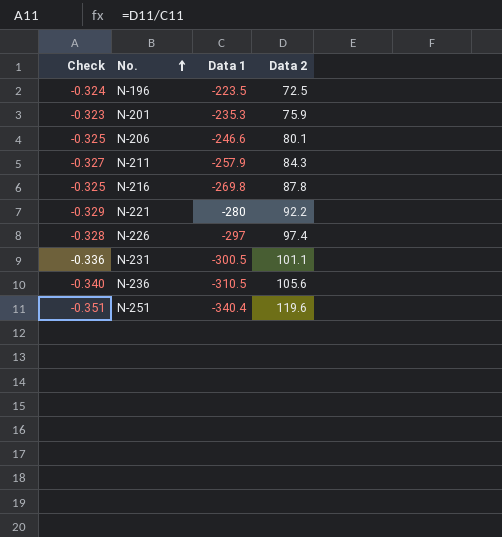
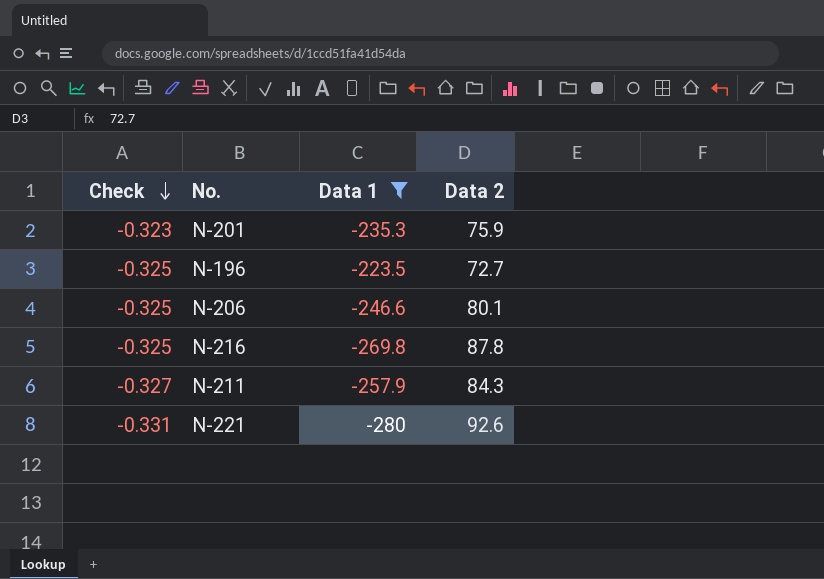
filter: none -> Data 1 >= -280
row order: No. ascending -> Check descending
N-196 | Check: -0.324 -> -0.325
N-196 | Data 2: 72.5 -> 72.7
N-221 | Check: -0.329 -> -0.331
N-221 | Data 2: 92.2 -> 92.6

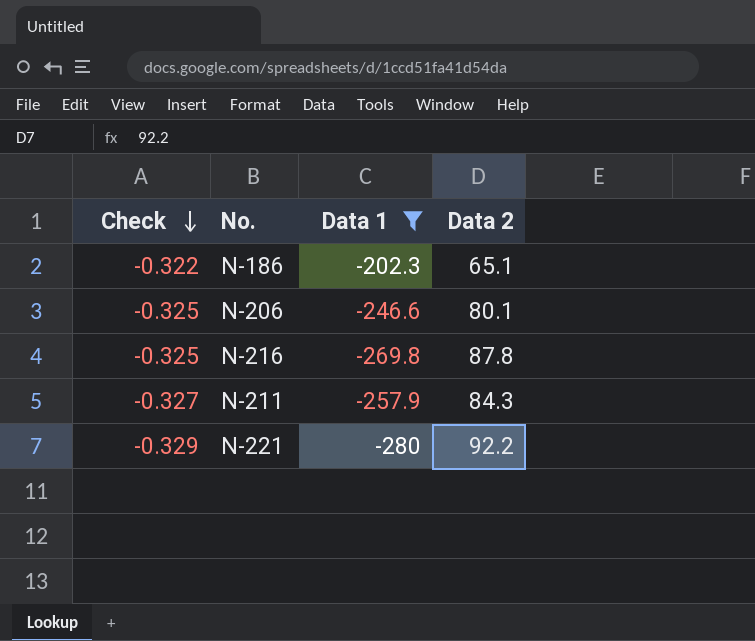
row N-201: -0.323 | -235.3 | 75.9 -> none
row N-196: -0.325 | -223.5 | 72.7 -> none
row N-186: none -> -0.322 | -202.3 | 65.1
N-221 | Check: -0.331 -> -0.329
N-221 | Data 2: 92.6 -> 92.2

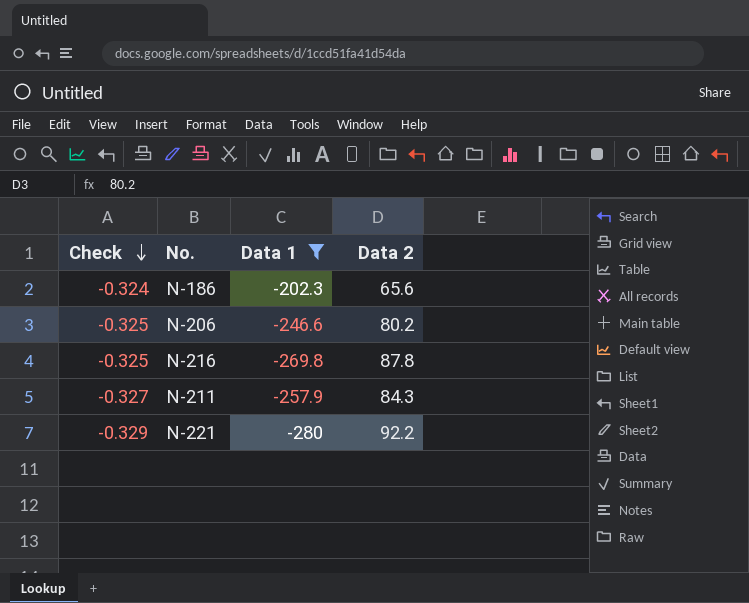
N-186 | Check: -0.322 -> -0.324
N-186 | Data 2: 65.1 -> 65.6
N-206 | Data 2: 80.1 -> 80.2

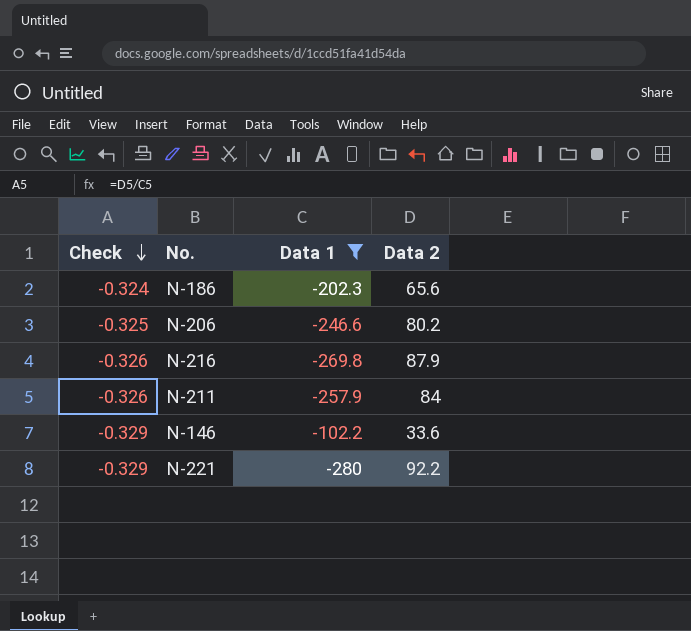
N-216 | Check: -0.325 -> -0.326
N-216 | Data 2: 87.8 -> 87.9
N-211 | Check: -0.327 -> -0.326
N-211 | Data 2: 84.3 -> 84
row N-146: none -> -0.329 | -102.2 | 33.6

